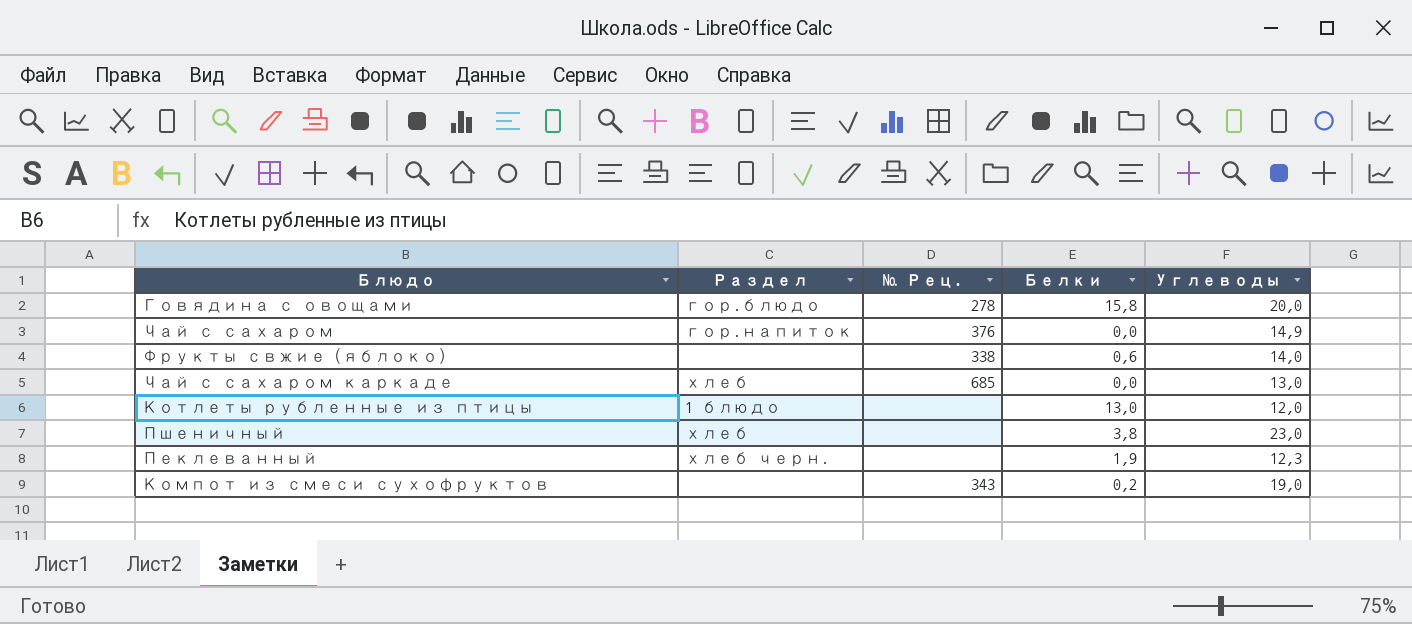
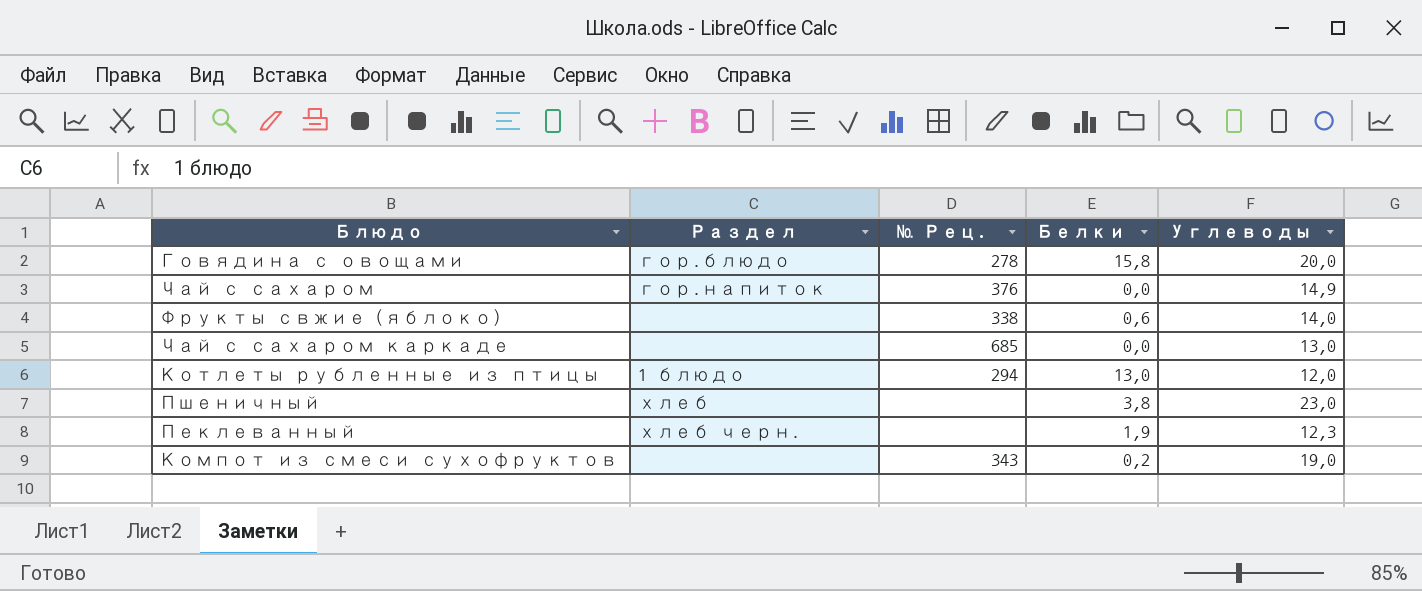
Чай с сахаром каркаде | Раздел: хлеб -> none
Котлеты рубленные из птицы | № Рец.: none -> 294

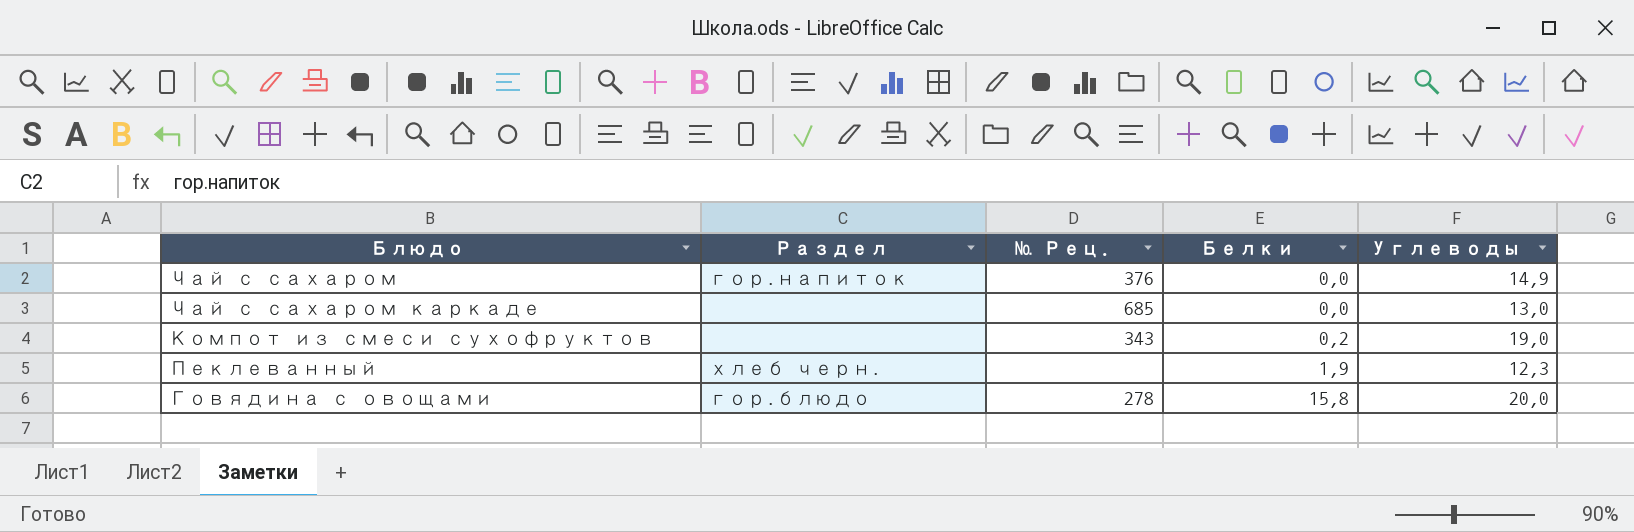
row order: none -> Белки ascending
row Фрукты свжие (яблоко): none | 338 | 0,6 | 14,0 -> none
row Котлеты рубленные из птицы: 1 блюдо | 294 | 13,0 | 12,0 -> none
row Пшеничный: хлеб | none | 3,8 | 23,0 -> none

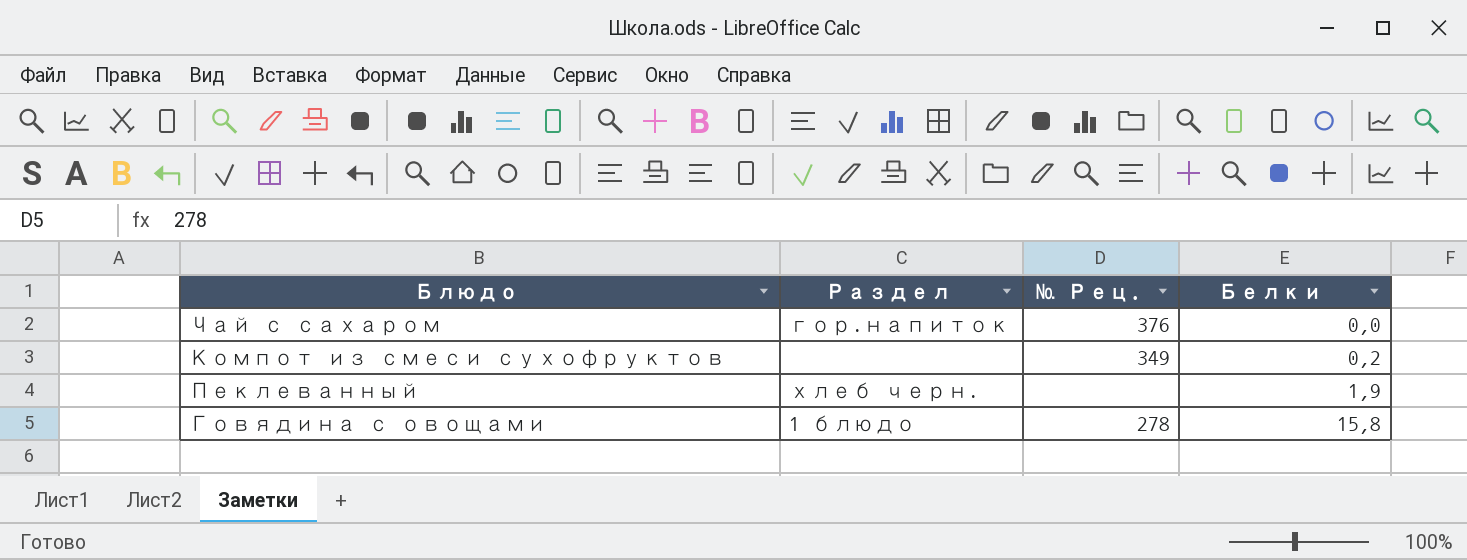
column Углеводы | position: 5 -> none
row Чай с сахаром каркаде: none | 685 | 0,0 | 13,0 -> none
Компот из смеси сухофруктов | № Рец.: 343 -> 349
Говядина с овощами | Раздел: гор.блюдо -> 1 блюдо

